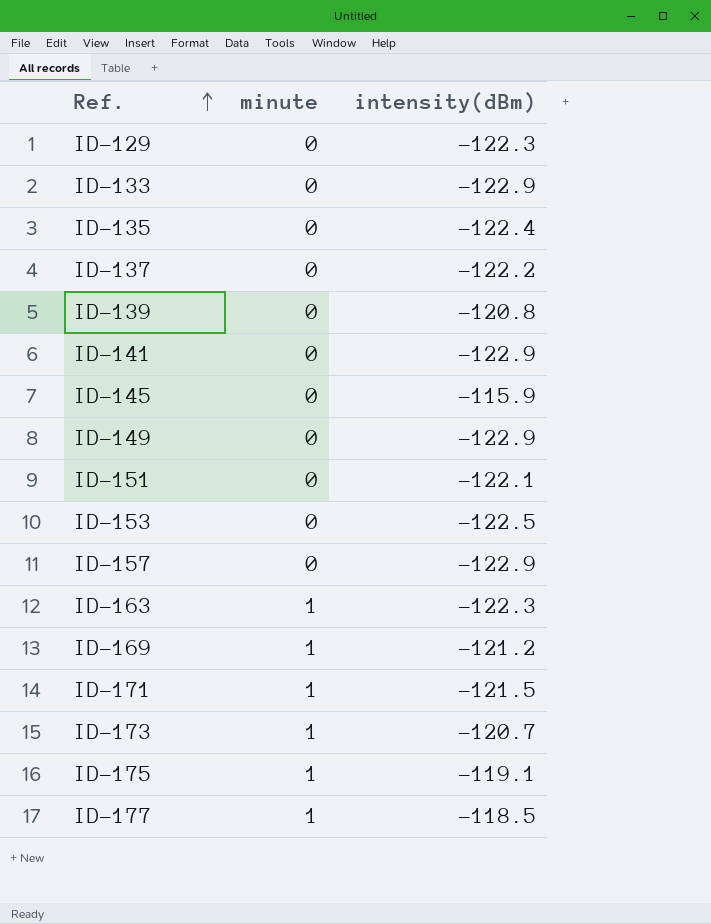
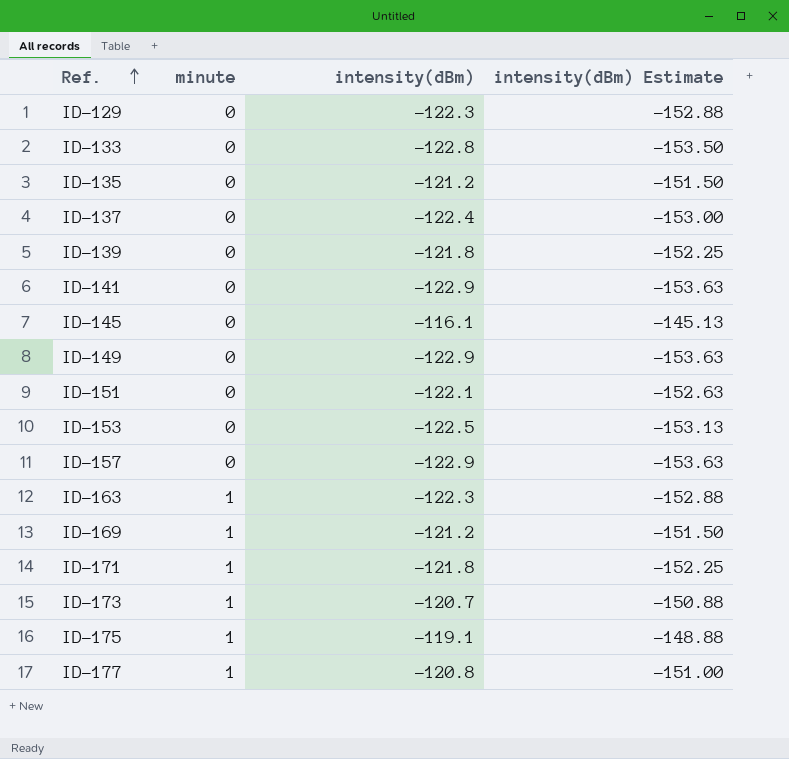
column intensity(dBm) Estimate | formula: none -> [intensity(dBm)] * 1.25
ID-133 | intensity(dBm): -122.9 -> -122.8
ID-135 | intensity(dBm): -122.4 -> -121.2
ID-137 | intensity(dBm): -122.2 -> -122.4
ID-139 | intensity(dBm): -120.8 -> -121.8
ID-145 | intensity(dBm): -115.9 -> -116.1
ID-171 | intensity(dBm): -121.5 -> -121.8
ID-177 | intensity(dBm): -118.5 -> -120.8

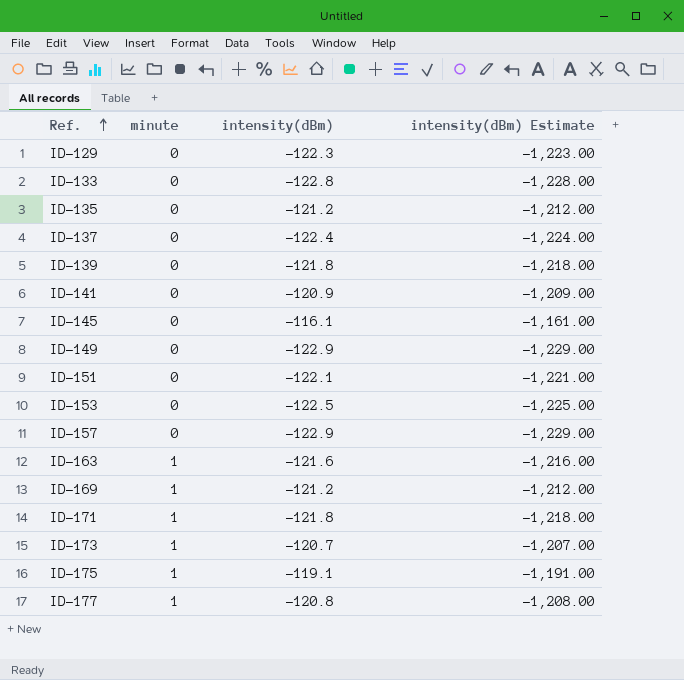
column intensity(dBm) Estimate | formula: [intensity(dBm)] * 1.25 -> [intensity(dBm)] * 10
ID-141 | intensity(dBm): -122.9 -> -120.9
ID-163 | intensity(dBm): -122.3 -> -121.6

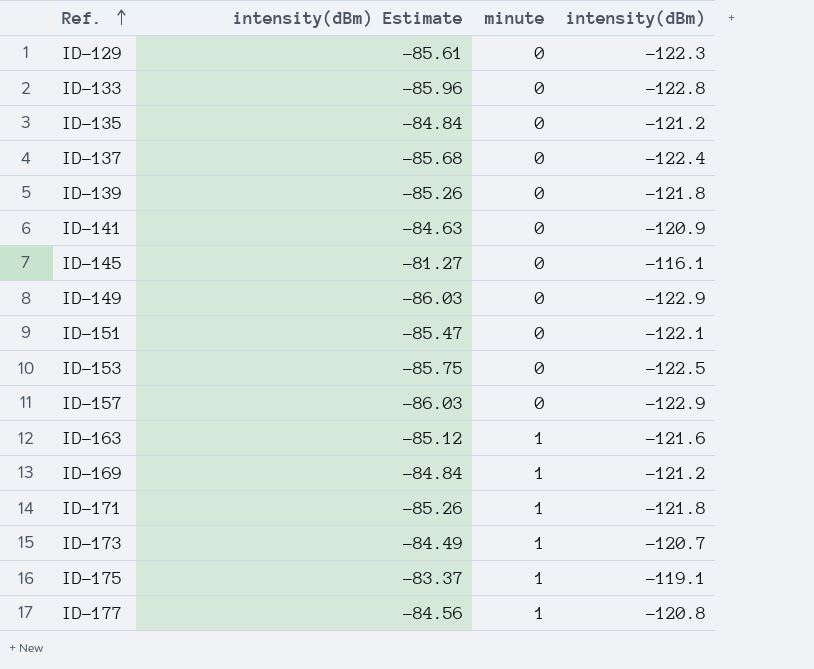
column intensity(dBm) Estimate | formula: [intensity(dBm)] * 10 -> [intensity(dBm)] * 0.7
column intensity(dBm) Estimate | position: 4 -> 2

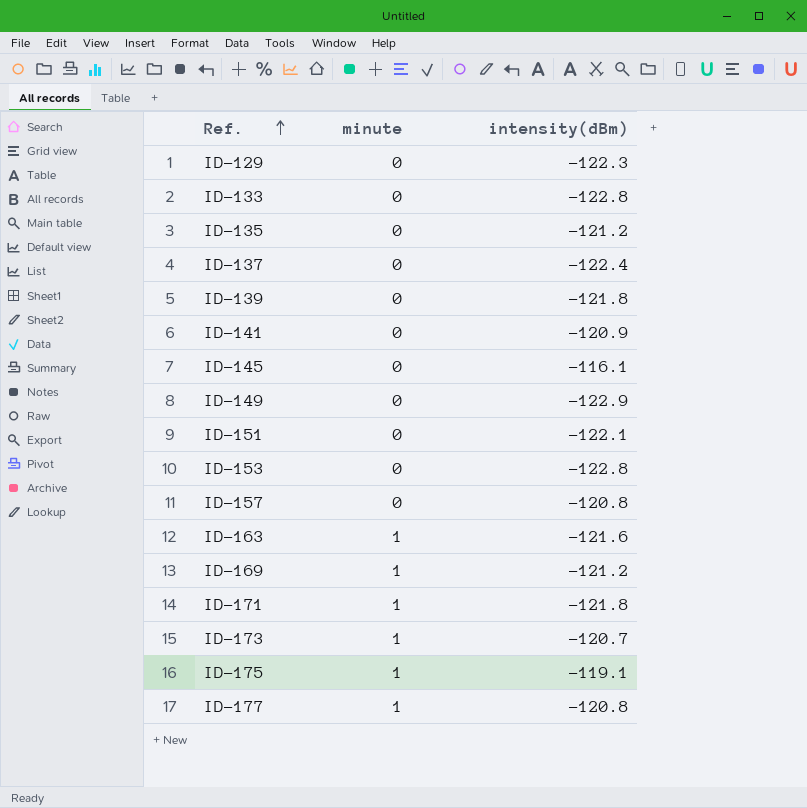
column intensity(dBm) Estimate | formula: [intensity(dBm)] * 0.7 -> none
ID-153 | intensity(dBm): -122.5 -> -122.8
ID-157 | intensity(dBm): -122.9 -> -120.8

